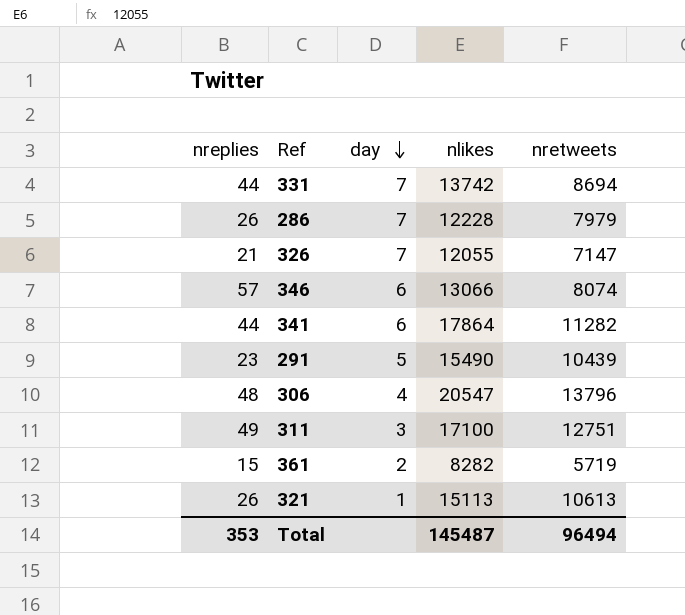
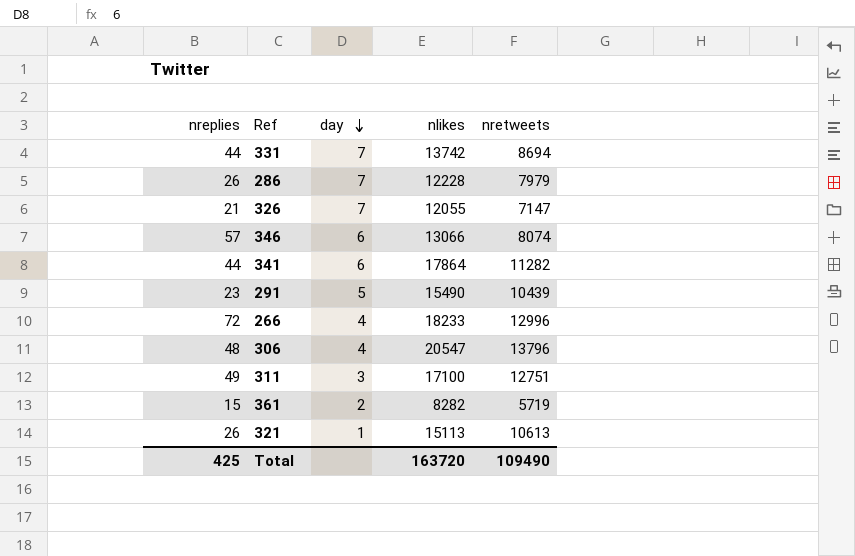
row 266: none -> 72 | 4 | 18233 | 12996
Total | nreplies: 353 -> 425
Total | nlikes: 145487 -> 163720
Total | nretweets: 96494 -> 109490

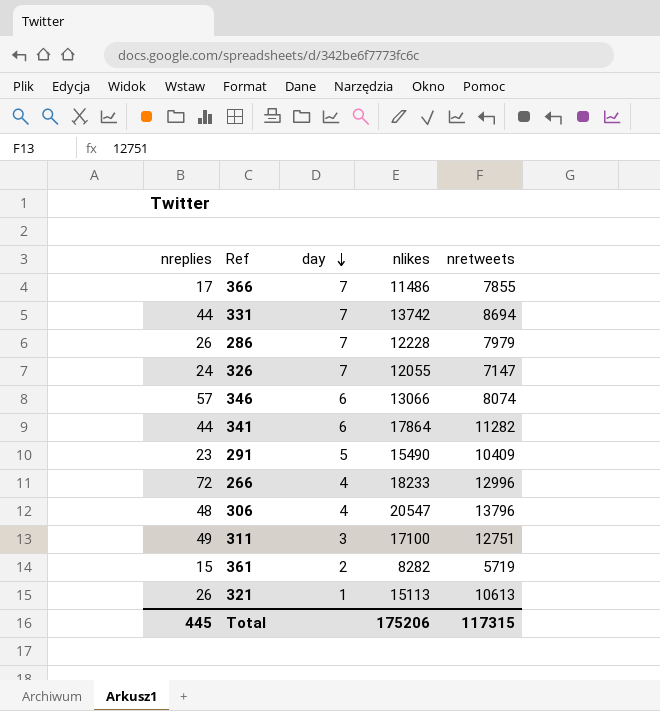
row 366: none -> 17 | 7 | 11486 | 7855
326 | nreplies: 21 -> 24
291 | nretweets: 10439 -> 10409
Total | nreplies: 425 -> 445
Total | nlikes: 163720 -> 175206
Total | nretweets: 109490 -> 117315

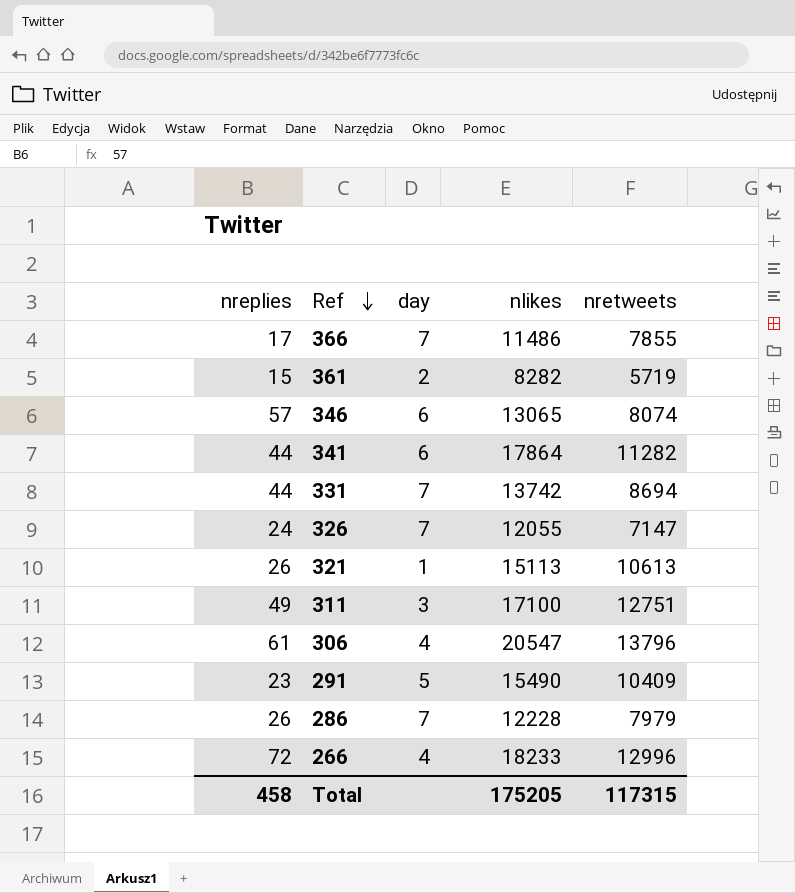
row order: day descending -> Ref descending
346 | nlikes: 13066 -> 13065
306 | nreplies: 48 -> 61
Total | nreplies: 445 -> 458
Total | nlikes: 175206 -> 175205

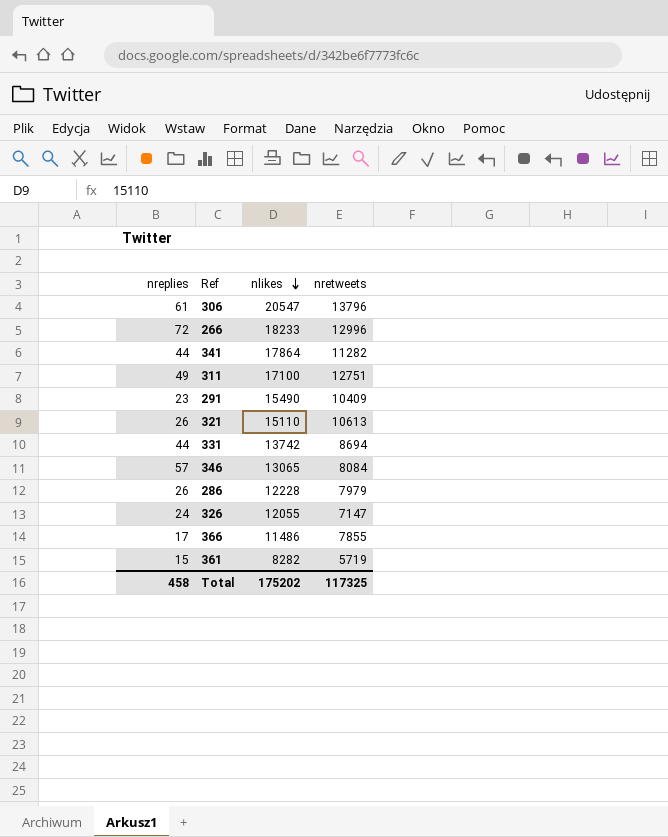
row order: Ref descending -> nlikes descending
column day | position: 3 -> none
321 | nlikes: 15113 -> 15110
346 | nretweets: 8074 -> 8084
Total | nlikes: 175205 -> 175202
Total | nretweets: 117315 -> 117325

